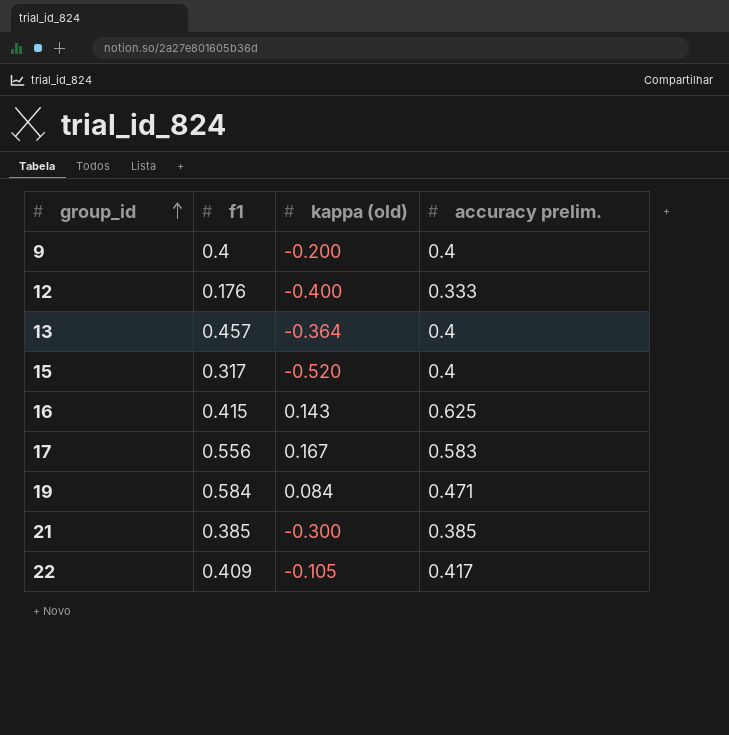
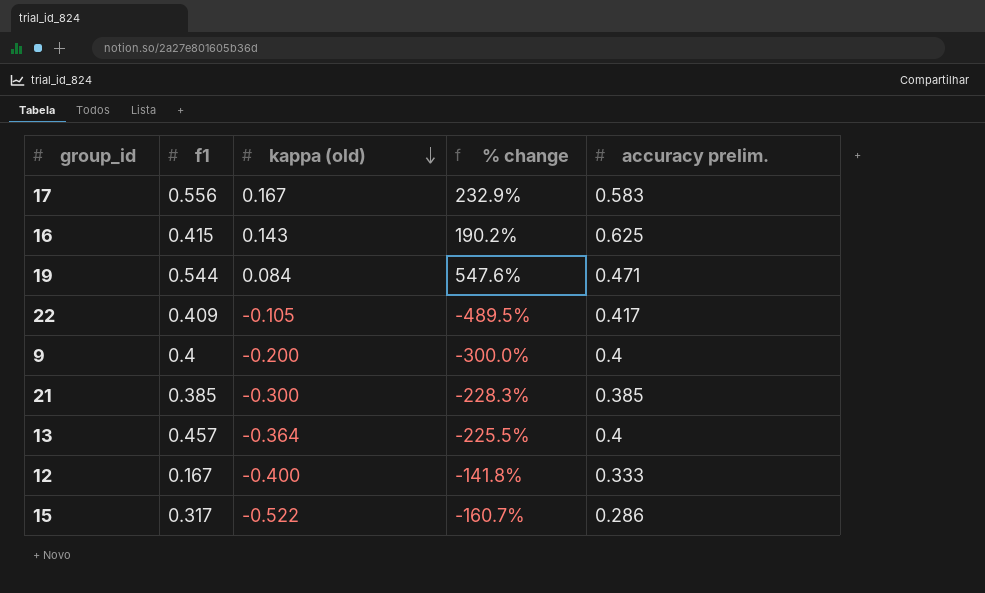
row order: group_id ascending -> kappa (old) descending
column % change | formula: none -> ([f1] - [kappa (old)]) / [kappa (old)]
19 | f1: 0.584 -> 0.544
12 | f1: 0.176 -> 0.167
15 | kappa (old): -0.520 -> -0.522
15 | accuracy prelim.: 0.4 -> 0.286

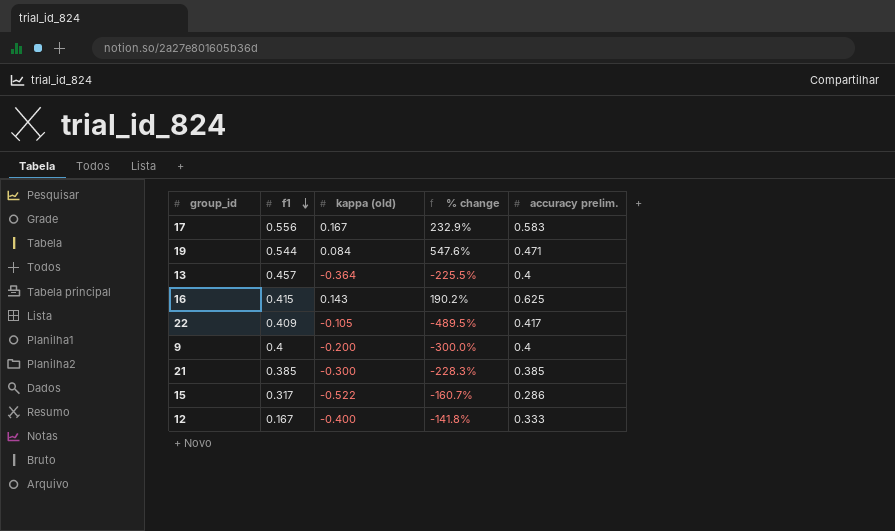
row order: kappa (old) descending -> f1 descending

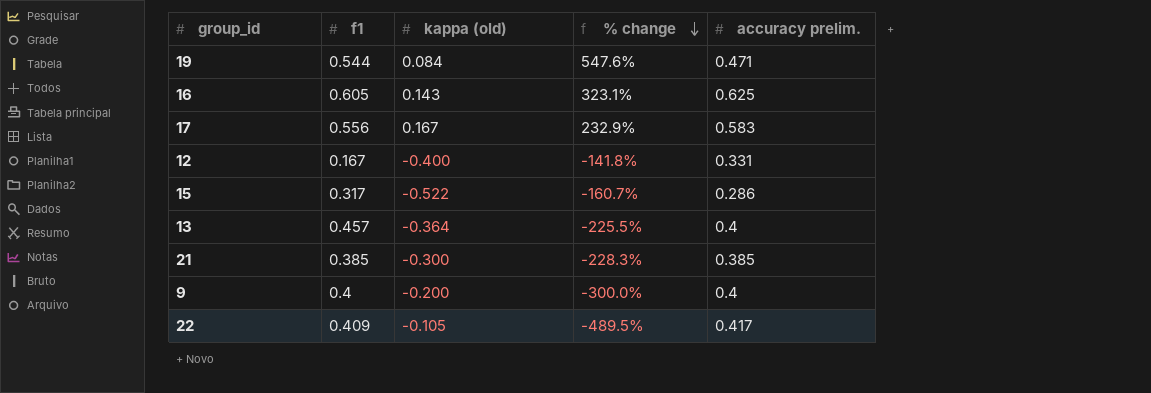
row order: f1 descending -> % change descending
16 | f1: 0.415 -> 0.605
16 | % change: 190.2% -> 323.1%
12 | accuracy prelim.: 0.333 -> 0.331

